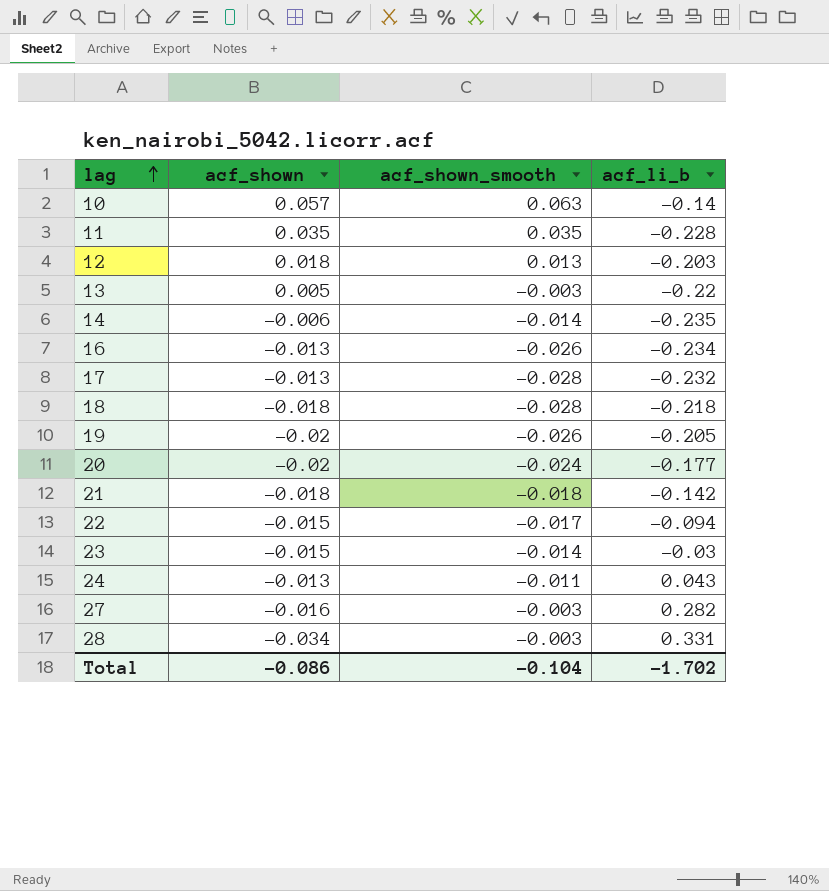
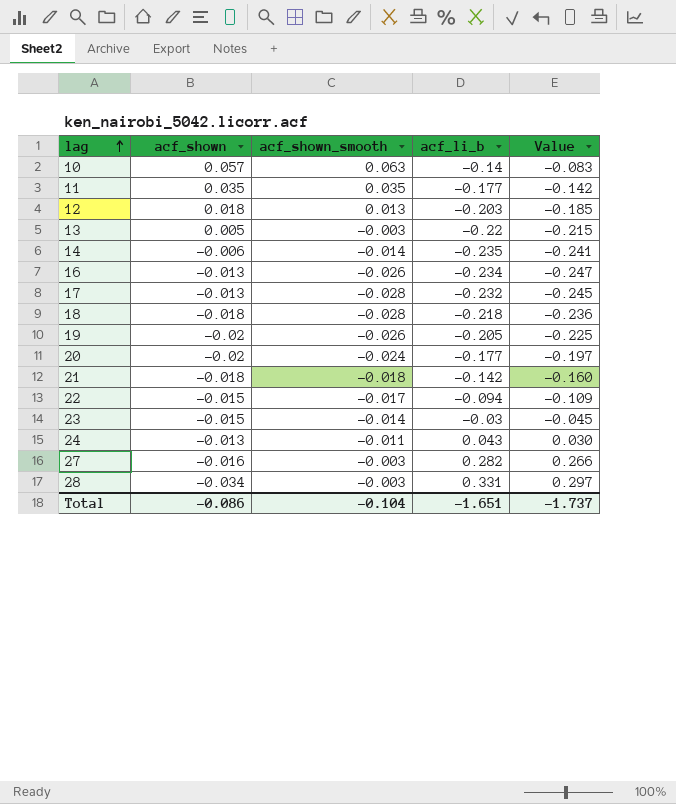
column Value | formula: none -> [acf_shown] + [acf_li_b]
11 | acf_li_b: -0.228 -> -0.177
Total | acf_li_b: -1.702 -> -1.651

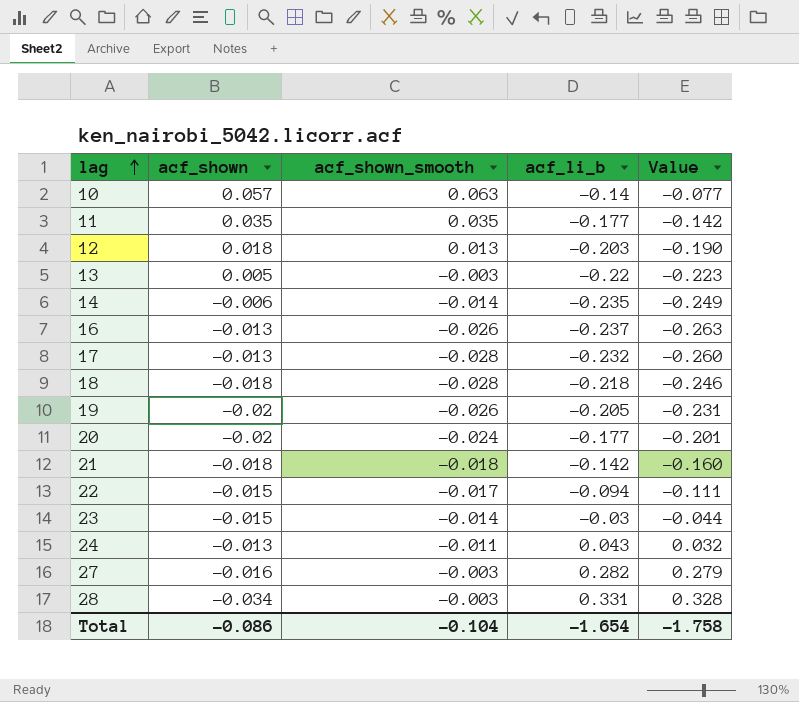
column Value | formula: [acf_shown] + [acf_li_b] -> [acf_shown_smooth] + [acf_li_b]
16 | acf_li_b: -0.234 -> -0.237
Total | acf_li_b: -1.651 -> -1.654
Total | Value: -1.737 -> -1.758

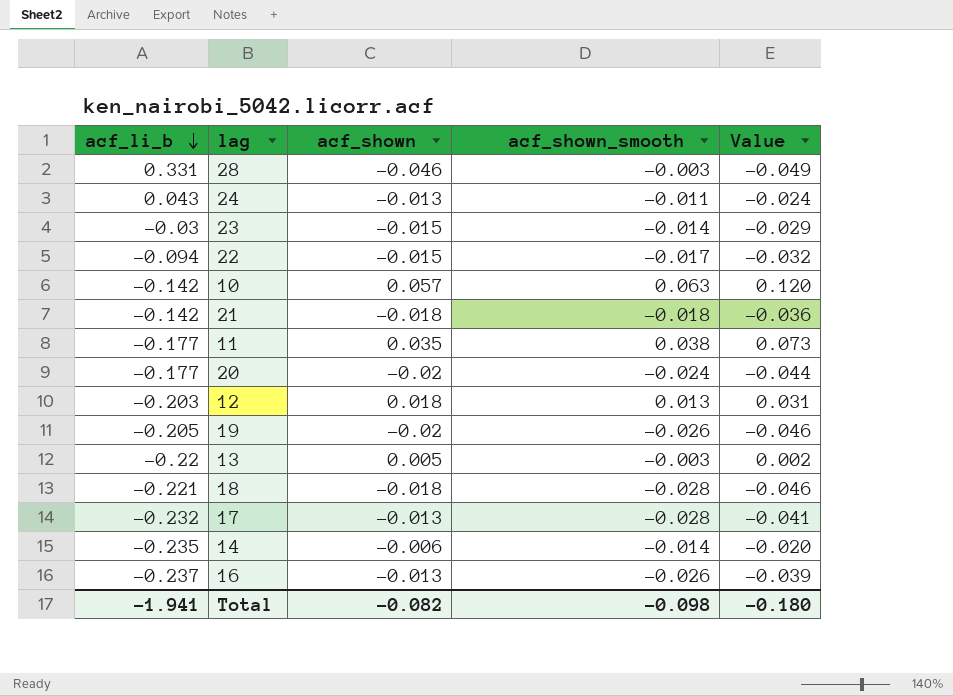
row order: lag ascending -> acf_li_b descending
column acf_li_b | position: 4 -> 1
column Value | formula: [acf_shown_smooth] + [acf_li_b] -> [acf_shown] + [acf_shown_smooth]
row 27: -0.016 | -0.003 | 0.282 | 0.279 -> none
28 | acf_shown: -0.034 -> -0.046
10 | acf_li_b: -0.14 -> -0.142
11 | acf_shown_smooth: 0.035 -> 0.038
18 | acf_li_b: -0.218 -> -0.221
Total | acf_li_b: -1.654 -> -1.941
Total | acf_shown: -0.086 -> -0.082
Total | acf_shown_smooth: -0.104 -> -0.098
Total | Value: -1.758 -> -0.180

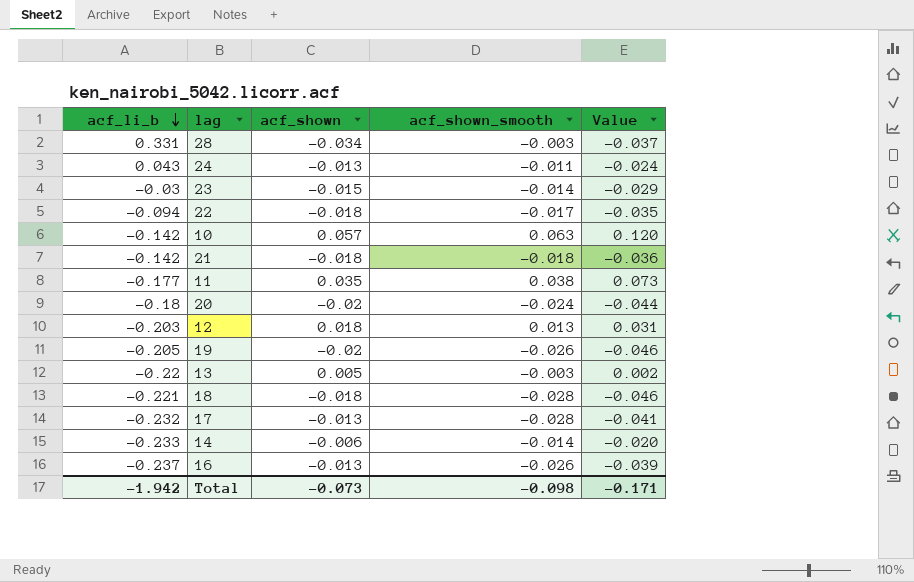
28 | acf_shown: -0.046 -> -0.034
28 | Value: -0.049 -> -0.037
22 | acf_shown: -0.015 -> -0.018
22 | Value: -0.032 -> -0.035
20 | acf_li_b: -0.177 -> -0.18
14 | acf_li_b: -0.235 -> -0.233
Total | acf_li_b: -1.941 -> -1.942
Total | acf_shown: -0.082 -> -0.073
Total | Value: -0.180 -> -0.171

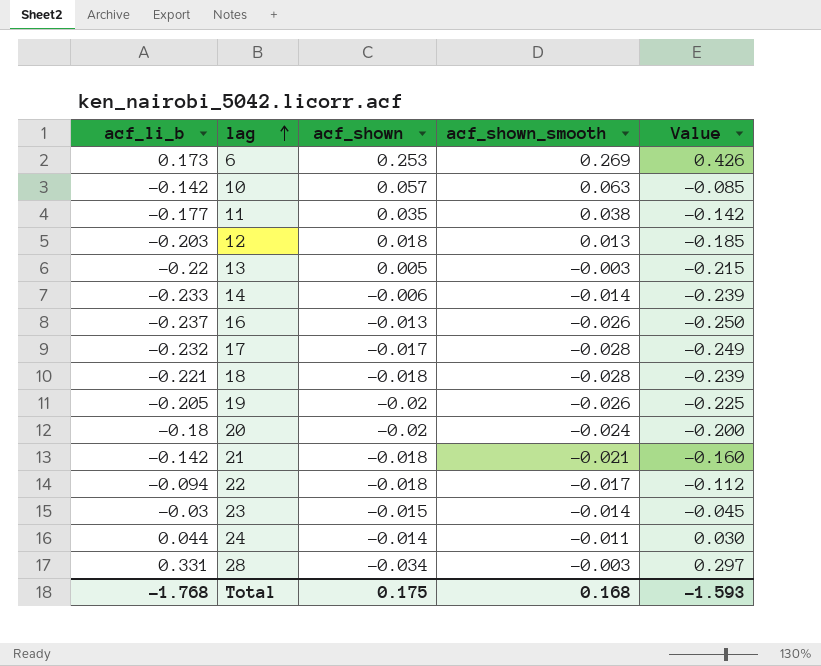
row order: acf_li_b descending -> lag ascending
column Value | formula: [acf_shown] + [acf_shown_smooth] -> [acf_li_b] + [acf_shown]
row 6: none -> 0.173 | 0.253 | 0.269 | 0.426
17 | acf_shown: -0.013 -> -0.017
21 | acf_shown_smooth: -0.018 -> -0.021
24 | acf_li_b: 0.043 -> 0.044
24 | acf_shown: -0.013 -> -0.014
Total | acf_li_b: -1.942 -> -1.768
Total | acf_shown: -0.073 -> 0.175
Total | acf_shown_smooth: -0.098 -> 0.168
Total | Value: -0.171 -> -1.593

